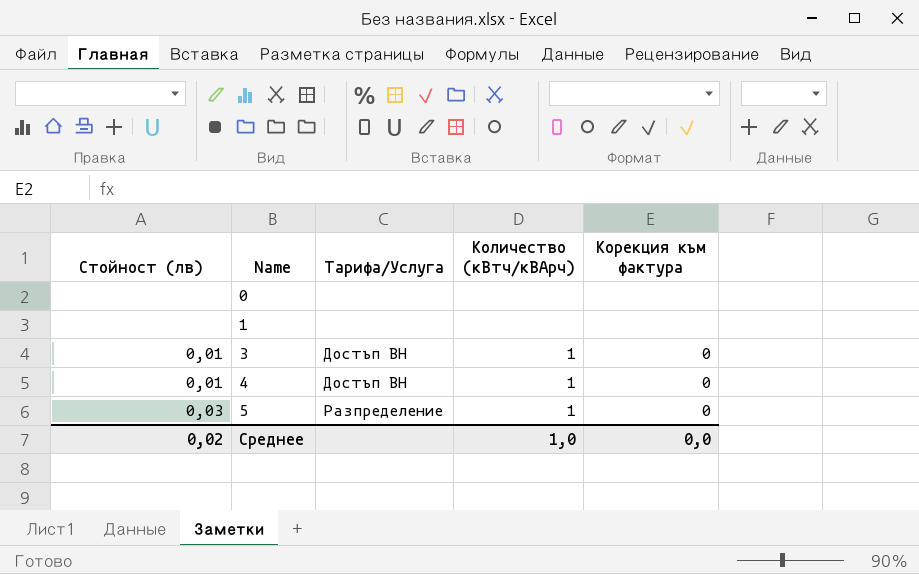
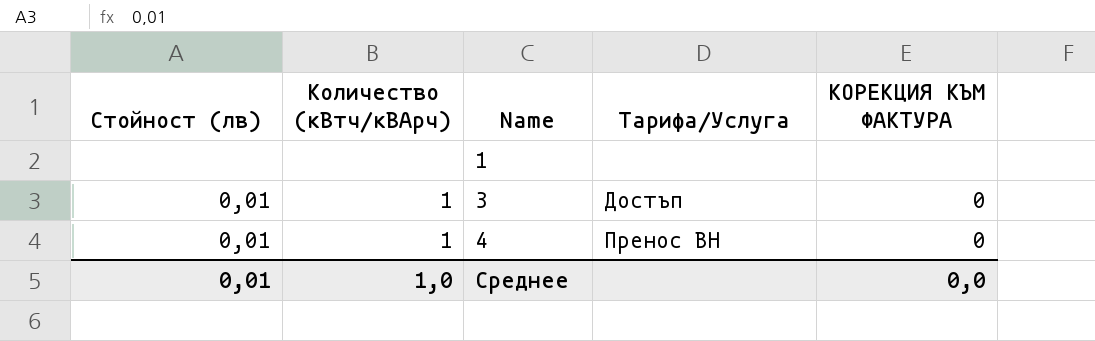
column Количество (кВтч/кВАрч) | position: 4 -> 2
column name: Корекция към фактура -> КОРЕКЦИЯ КЪМ ФАКТУРА
row 0: none | none | none | none -> none
row 5: 0,03 | Разпределение | 1 | 0 -> none
3 | Тарифа/Услуга: Достъп ВН -> Достъп
4 | Тарифа/Услуга: Достъп ВН -> Пренос ВН
Среднее | Стойност (лв): 0,02 -> 0,01

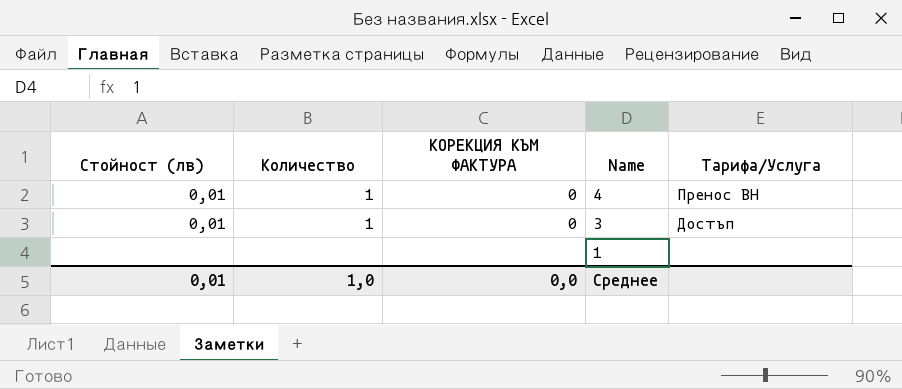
row order: Name ascending -> Name descending
column name: Количество (кВтч/кВАрч) -> Количество
column КОРЕКЦИЯ КЪМ ФАКТУРА | position: 5 -> 3

